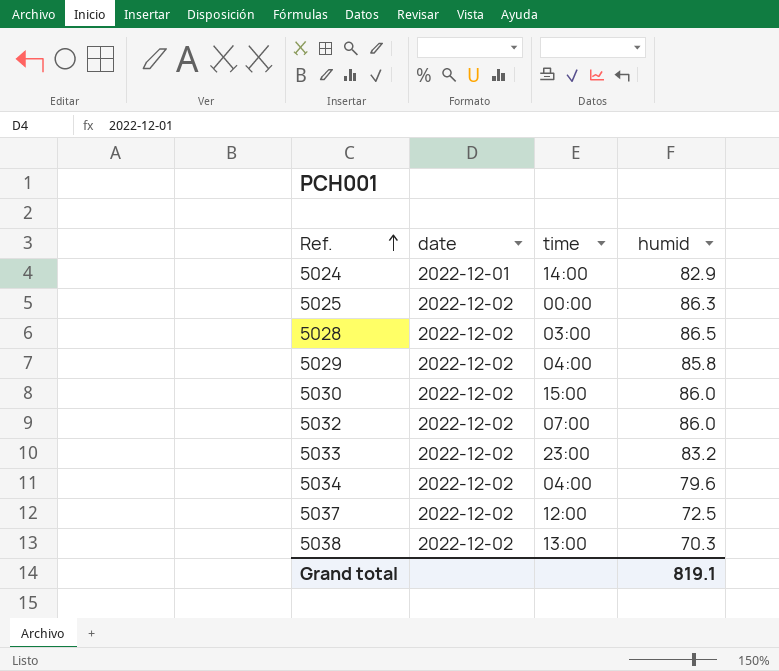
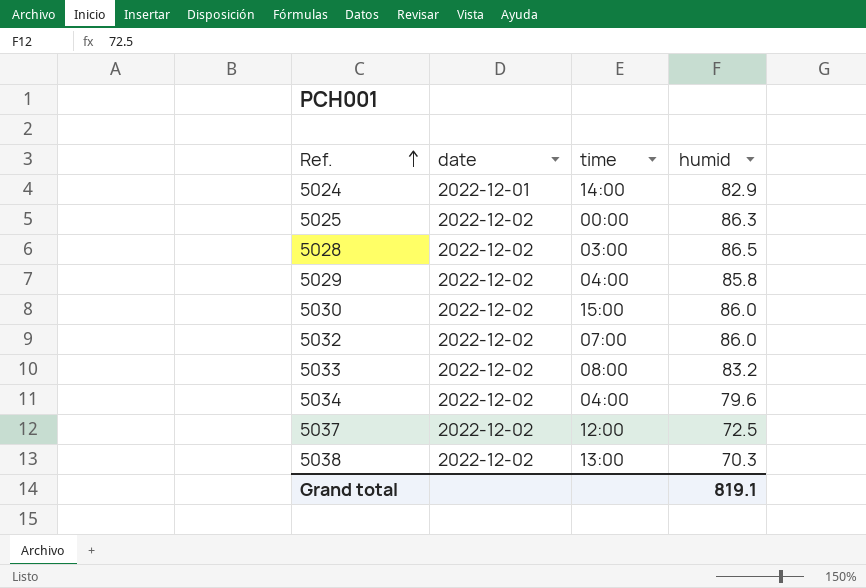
5033 | time: 23:00 -> 08:00

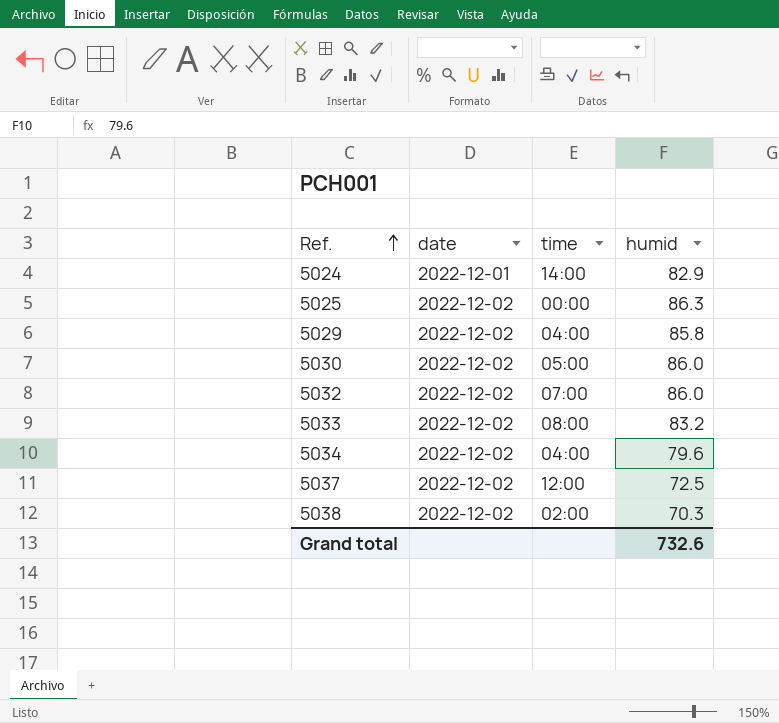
row 5028: 2022-12-02 | 03:00 | 86.5 -> none
5030 | time: 15:00 -> 05:00
5038 | time: 13:00 -> 02:00
Grand total | humid: 819.1 -> 732.6

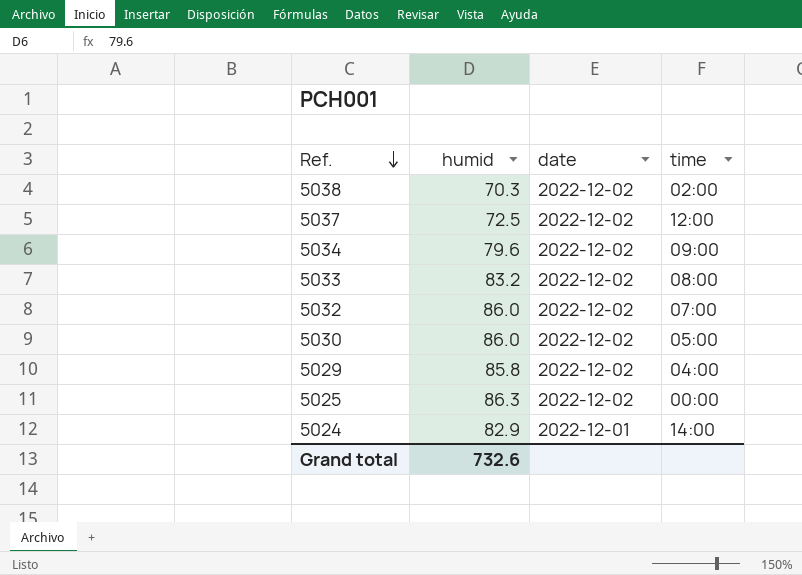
row order: Ref. ascending -> Ref. descending
column humid | position: 4 -> 2
5034 | time: 04:00 -> 09:00

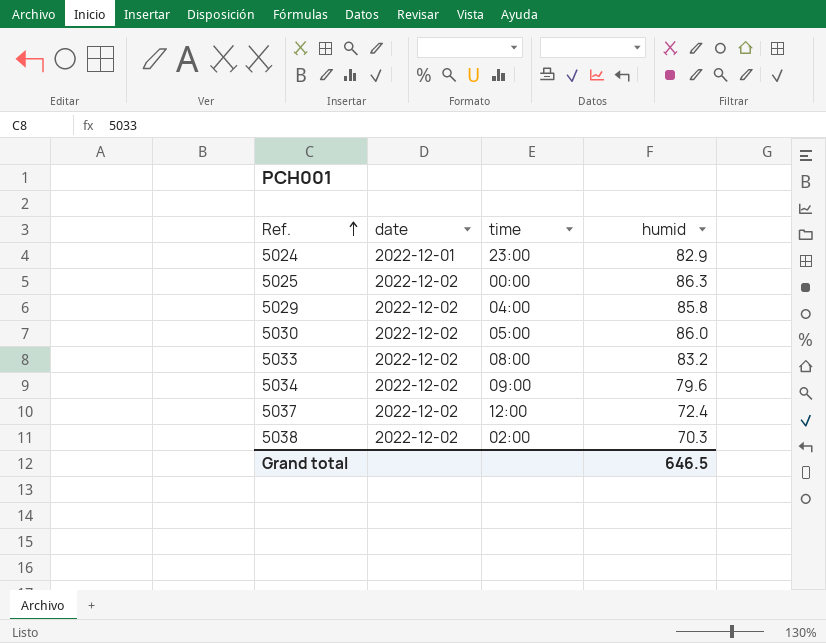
row order: Ref. descending -> Ref. ascending
column humid | position: 2 -> 4
row 5032: 86.0 | 2022-12-02 | 07:00 -> none
5024 | time: 14:00 -> 23:00
5037 | humid: 72.5 -> 72.4
Grand total | humid: 732.6 -> 646.5

